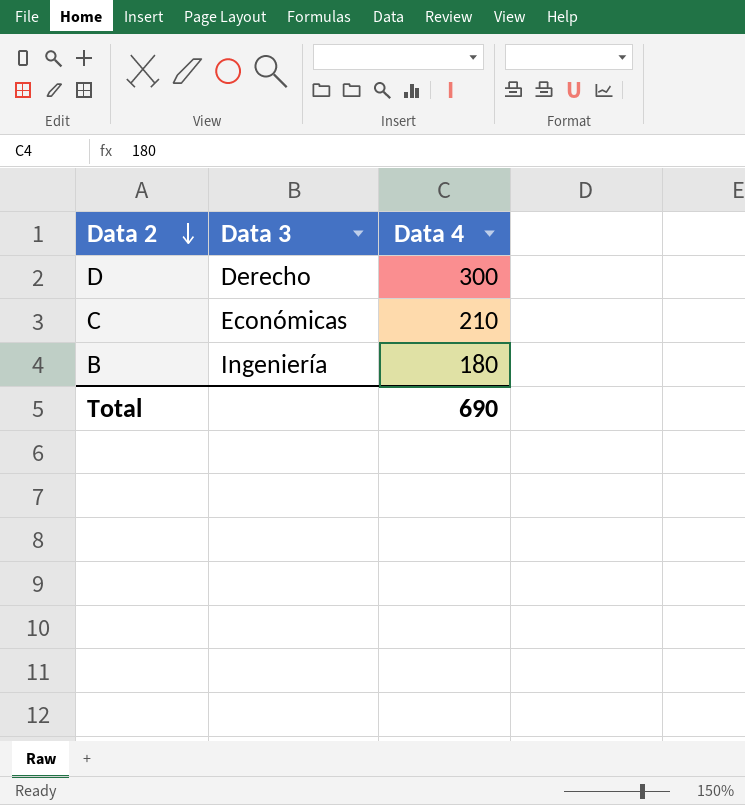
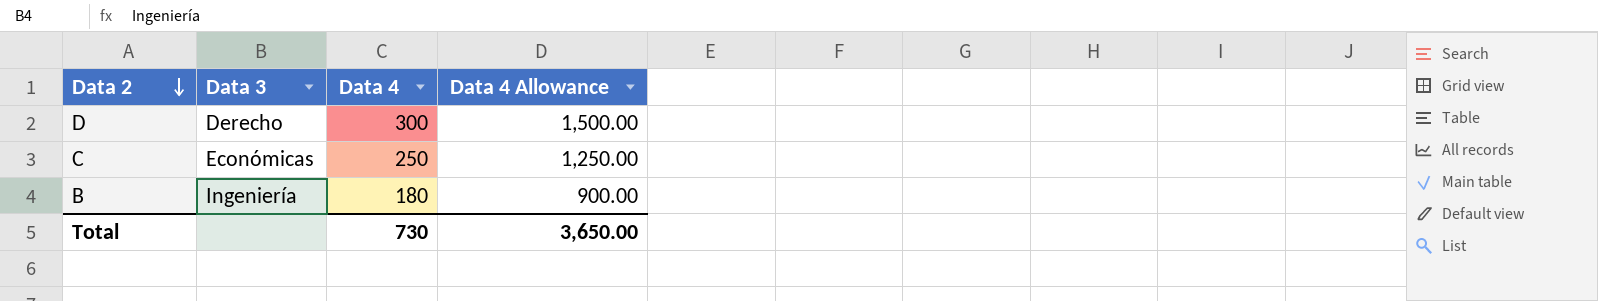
column Data 4 Allowance | formula: none -> [Data 4] * 5
C | Data 4: 210 -> 250
Total | Data 4: 690 -> 730

